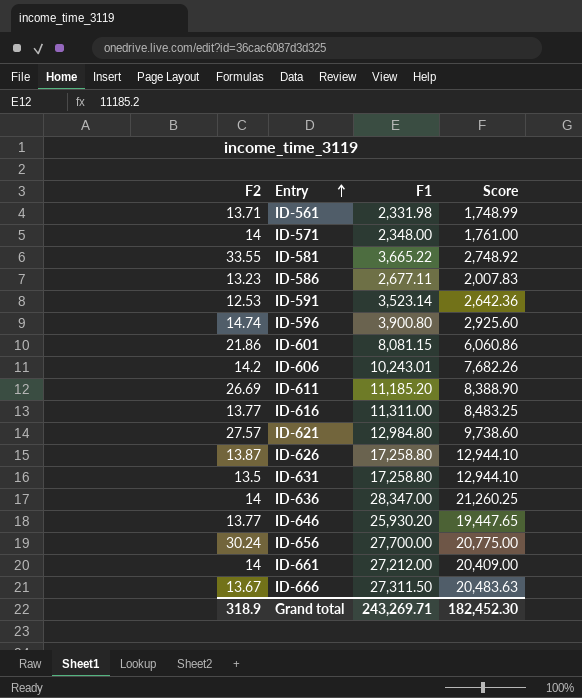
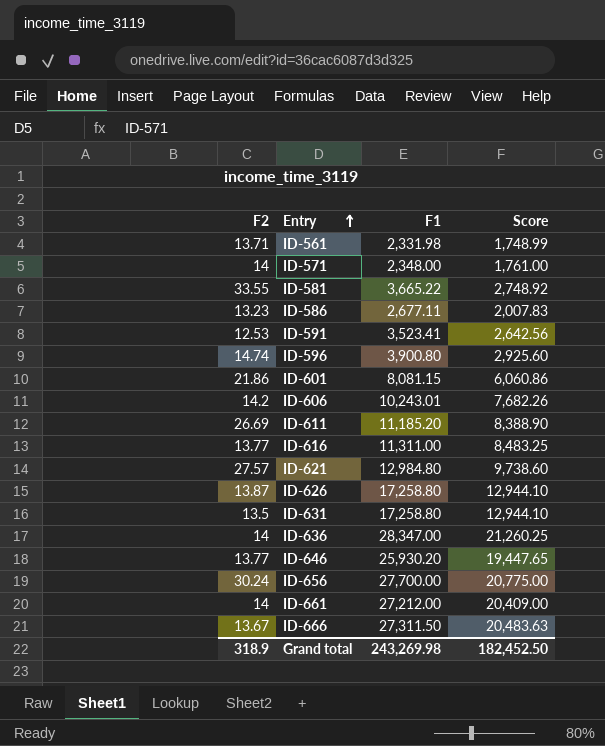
ID-591 | F1: 3,523.14 -> 3,523.41
ID-591 | Score: 2,642.36 -> 2,642.56
Grand total | F1: 243,269.71 -> 243,269.98
Grand total | Score: 182,452.30 -> 182,452.50

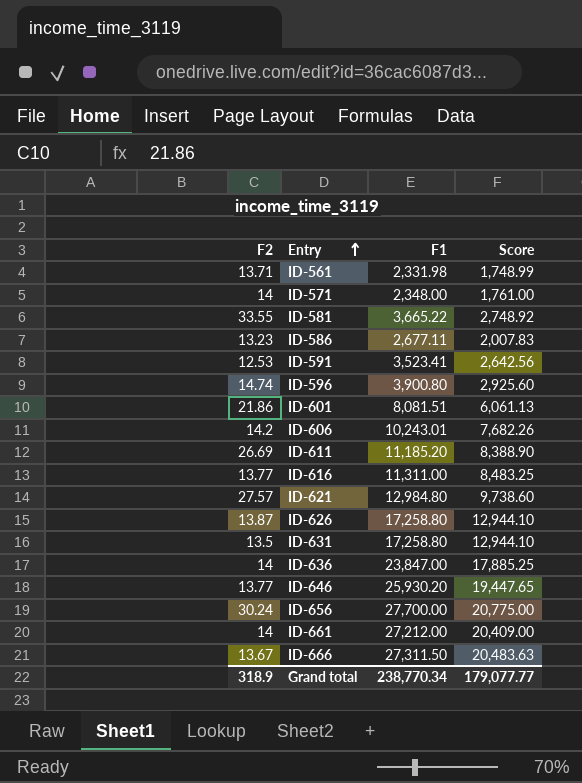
ID-601 | F1: 8,081.15 -> 8,081.51
ID-601 | Score: 6,060.86 -> 6,061.13
ID-636 | F1: 28,347.00 -> 23,847.00
ID-636 | Score: 21,260.25 -> 17,885.25
Grand total | F1: 243,269.98 -> 238,770.34
Grand total | Score: 182,452.50 -> 179,077.77

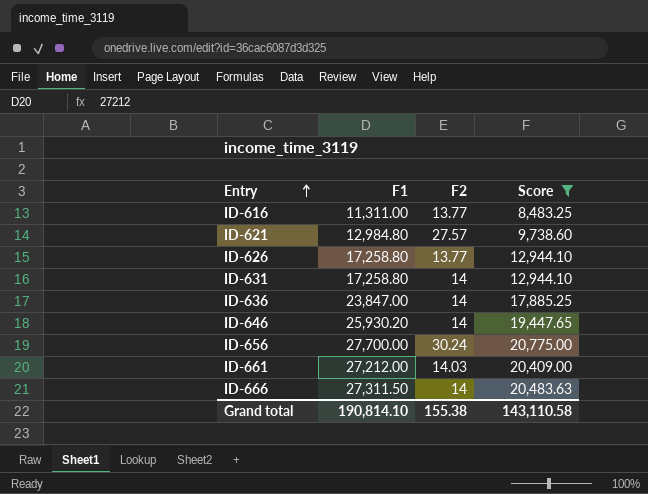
filter: none -> Score >= 8,483.25
column F2 | position: 1 -> 3
ID-626 | F2: 13.87 -> 13.77
ID-631 | F2: 13.5 -> 14
ID-646 | F2: 13.77 -> 14
ID-661 | F2: 14 -> 14.03
ID-666 | F2: 13.67 -> 14
Grand total | F1: 238,770.34 -> 190,814.10
Grand total | F2: 318.9 -> 155.38
Grand total | Score: 179,077.77 -> 143,110.58

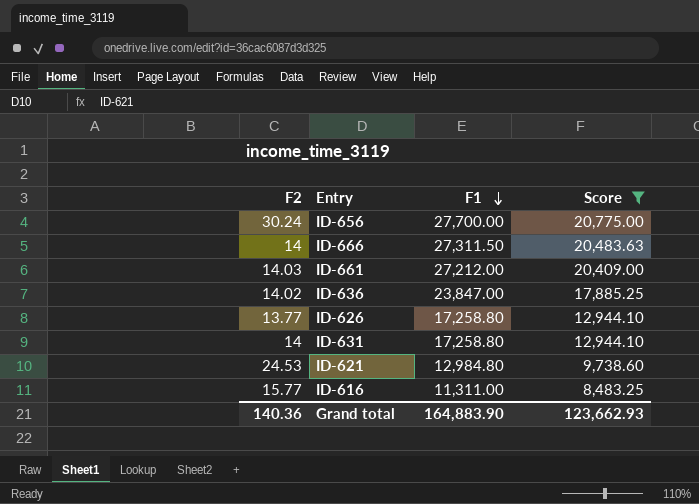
row order: Entry ascending -> F1 descending
column F2 | position: 3 -> 1
row ID-646: 25,930.20 | 14 | 19,447.65 -> none
ID-636 | F2: 14 -> 14.02
ID-621 | F2: 27.57 -> 24.53
ID-616 | F2: 13.77 -> 15.77
Grand total | F2: 155.38 -> 140.36
Grand total | F1: 190,814.10 -> 164,883.90
Grand total | Score: 143,110.58 -> 123,662.93

